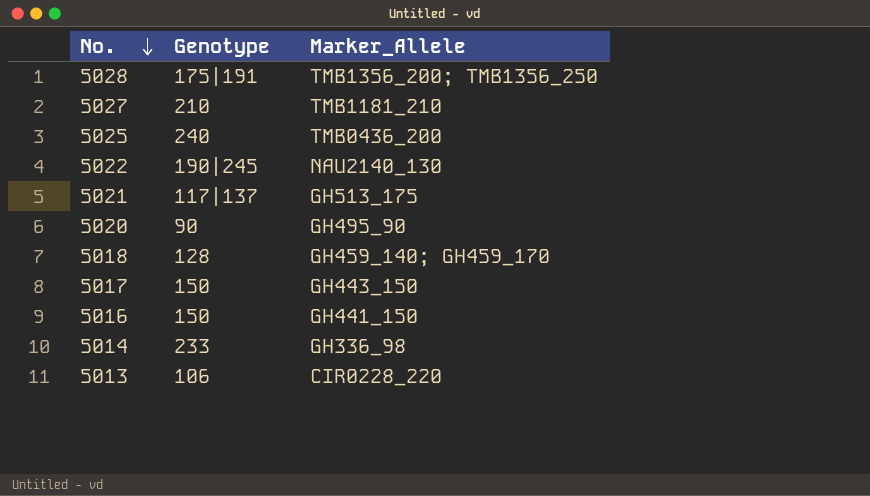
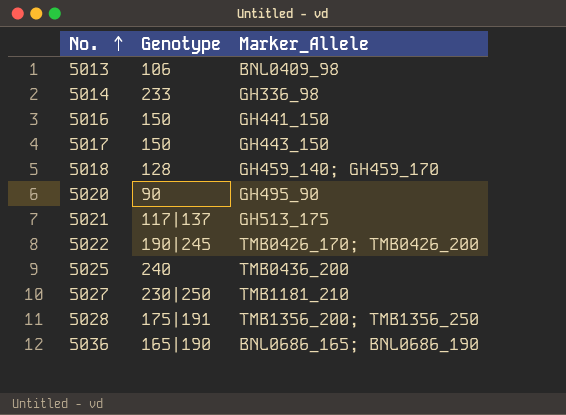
row order: No. descending -> No. ascending
5013 | Marker_Allele: CIR0228_220 -> BNL0409_98
5022 | Marker_Allele: NAU2140_130 -> TMB0426_170; TMB0426_200
5027 | Genotype: 210 -> 230|250
row 5036: none -> 165|190 | BNL0686_165; BNL0686_190

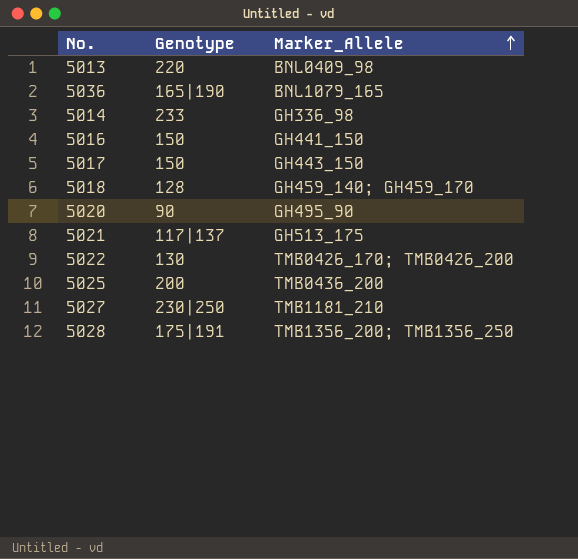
row order: No. ascending -> Marker_Allele ascending
5013 | Genotype: 106 -> 220
5036 | Marker_Allele: BNL0686_165; BNL0686_190 -> BNL1079_165
5022 | Genotype: 190|245 -> 130
5025 | Genotype: 240 -> 200

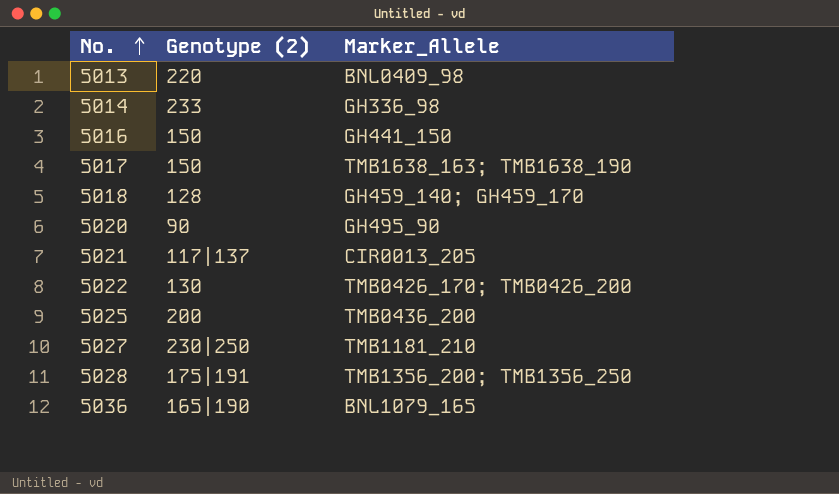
row order: Marker_Allele ascending -> No. ascending
column name: Genotype -> Genotype (2)
5017 | Marker_Allele: GH443_150 -> TMB1638_163; TMB1638_190
5021 | Marker_Allele: GH513_175 -> CIR0013_205

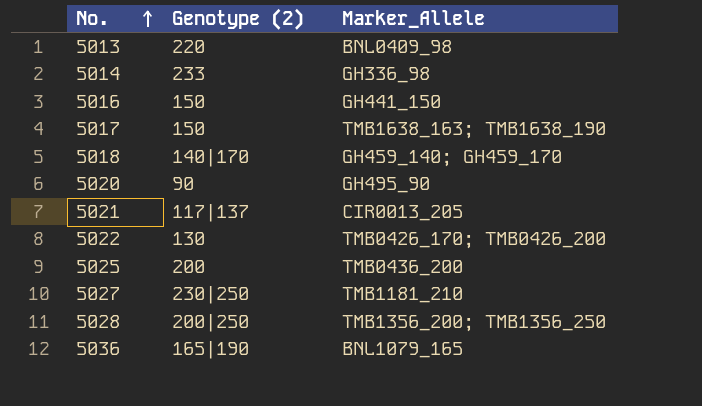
5018 | Genotype (2): 128 -> 140|170
5028 | Genotype (2): 175|191 -> 200|250

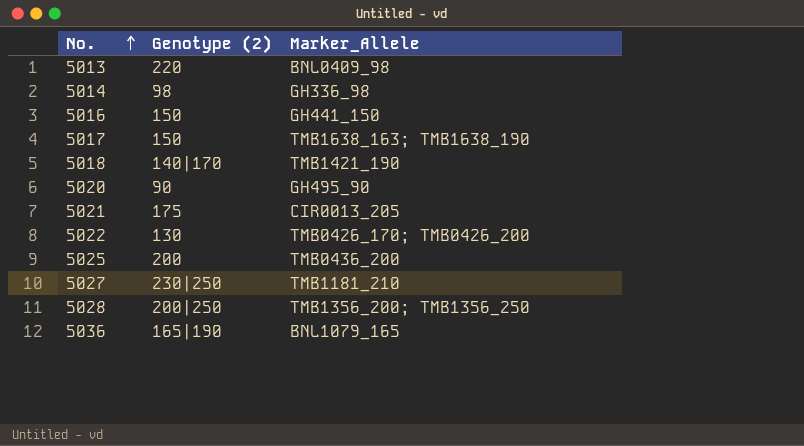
5014 | Genotype (2): 233 -> 98
5018 | Marker_Allele: GH459_140; GH459_170 -> TMB1421_190
5021 | Genotype (2): 117|137 -> 175

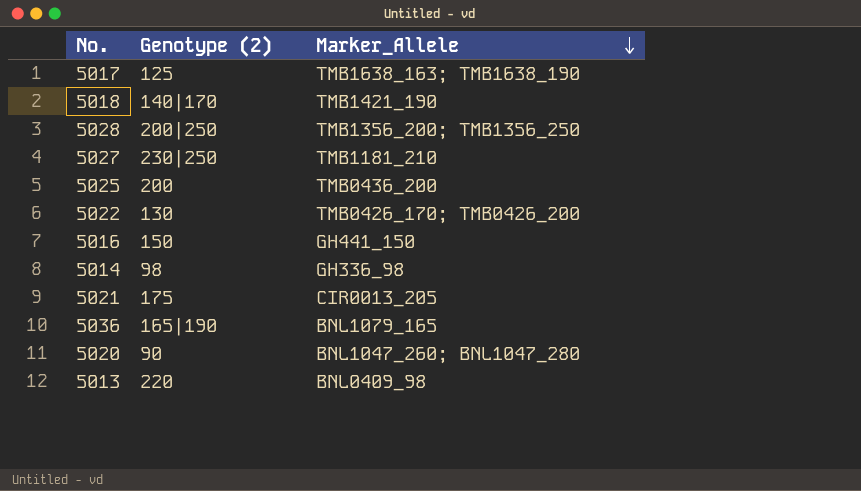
row order: No. ascending -> Marker_Allele descending
5017 | Genotype (2): 150 -> 125
5020 | Marker_Allele: GH495_90 -> BNL1047_260; BNL1047_280

